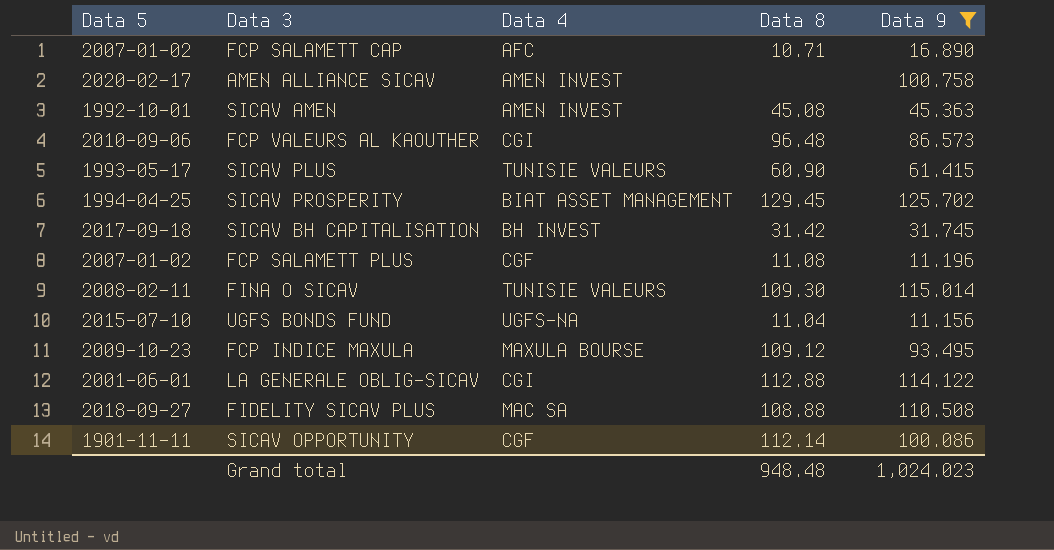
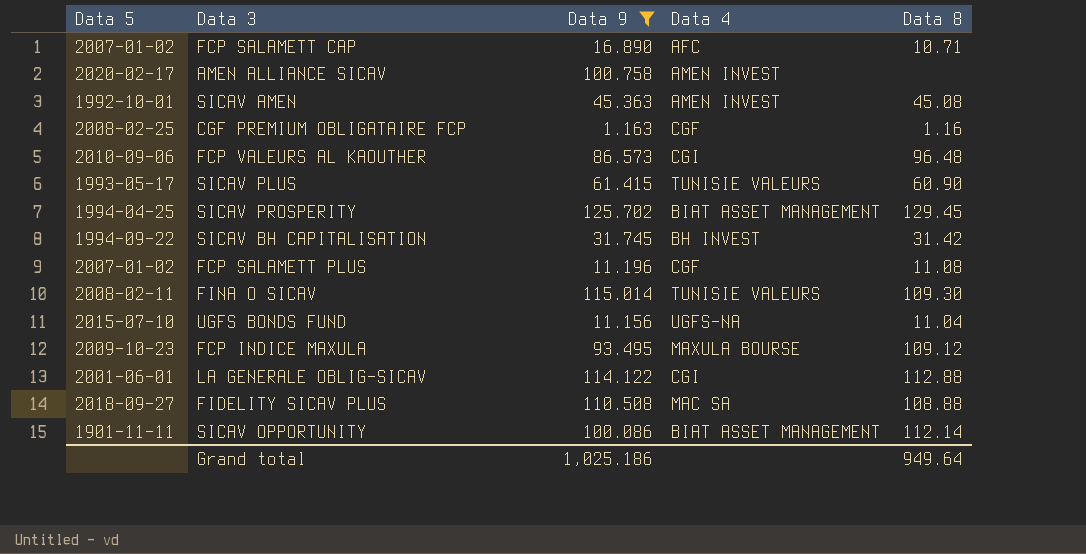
column Data 9 | position: 5 -> 3
row CGF PREMIUM OBLIGATAIRE FCP: none -> 2008-02-25 | 1.163 | CGF | 1.16
SICAV BH CAPITALISATION | Data 5: 2017-09-18 -> 1994-09-22
SICAV OPPORTUNITY | Data 4: CGF -> BIAT ASSET MANAGEMENT
Grand total | Data 9: 1,024.023 -> 1,025.186
Grand total | Data 8: 948.48 -> 949.64

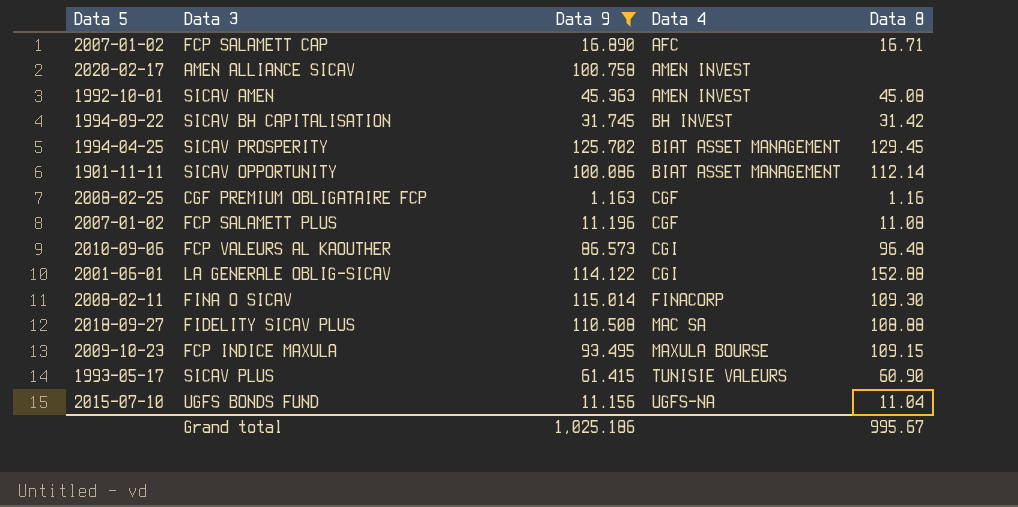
row order: none -> Data 4 ascending
FCP SALAMETT CAP | Data 8: 10.71 -> 16.71
LA GENERALE OBLIG-SICAV | Data 8: 112.88 -> 152.88
FINA O SICAV | Data 4: TUNISIE VALEURS -> FINACORP
FCP INDICE MAXULA | Data 8: 109.12 -> 109.15
Grand total | Data 8: 949.64 -> 995.67

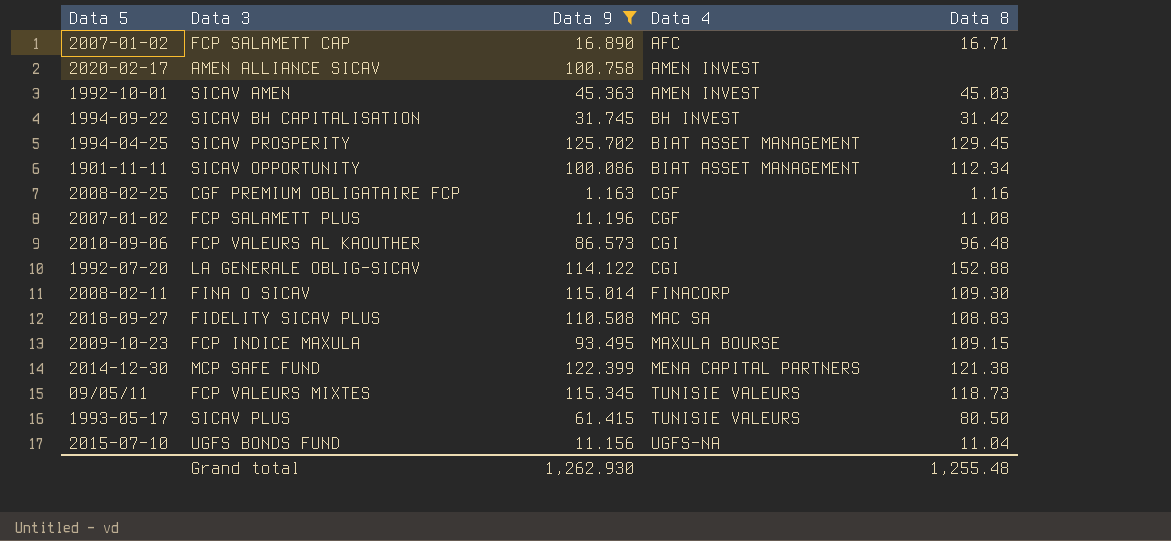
SICAV AMEN | Data 8: 45.08 -> 45.03
SICAV OPPORTUNITY | Data 8: 112.14 -> 112.34
LA GENERALE OBLIG-SICAV | Data 5: 2001-06-01 -> 1992-07-20
FIDELITY SICAV PLUS | Data 8: 108.88 -> 108.83
row MCP SAFE FUND: none -> 2014-12-30 | 122.399 | MENA CAPITAL PARTNERS | 121.38
row FCP VALEURS MIXTES: none -> 09/05/11 | 115.345 | TUNISIE VALEURS | 118.73
SICAV PLUS | Data 8: 60.90 -> 80.50
Grand total | Data 9: 1,025.186 -> 1,262.930
Grand total | Data 8: 995.67 -> 1,255.48

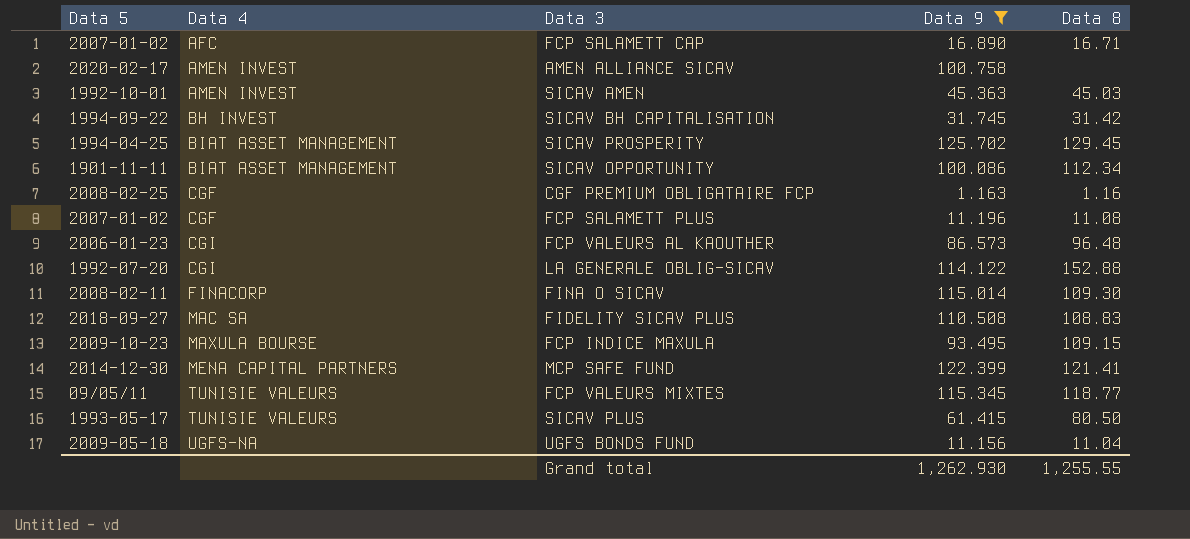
column Data 4 | position: 4 -> 2
FCP VALEURS AL KAOUTHER | Data 5: 2010-09-06 -> 2006-01-23
MCP SAFE FUND | Data 8: 121.38 -> 121.41
FCP VALEURS MIXTES | Data 8: 118.73 -> 118.77
UGFS BONDS FUND | Data 5: 2015-07-10 -> 2009-05-18
Grand total | Data 8: 1,255.48 -> 1,255.55

